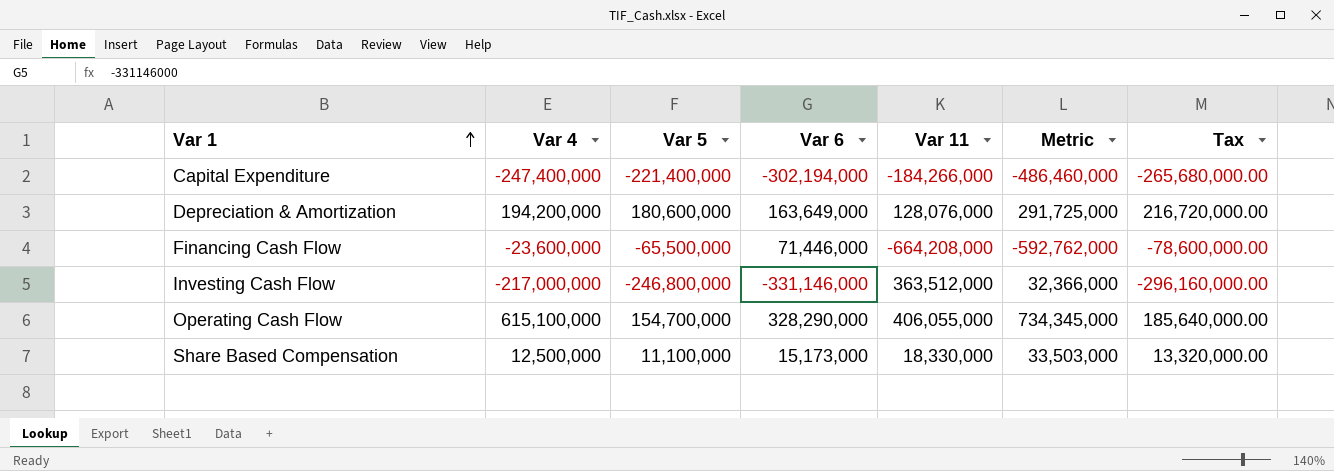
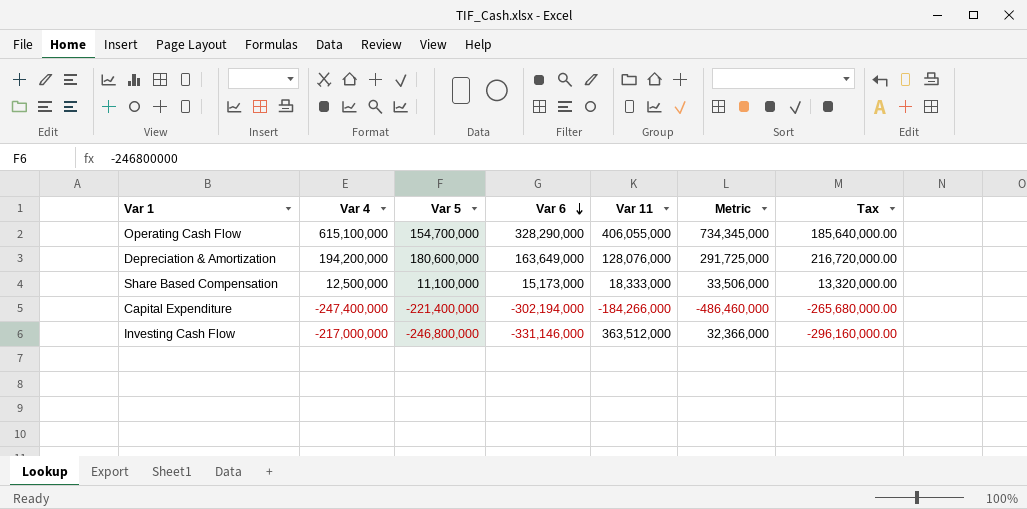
row order: Var 1 ascending -> Var 6 descending
row Financing Cash Flow: -23,600,000 | -65,500,000 | 71,446,000 | -664,208,000 | -592,762,000 | -78,600,000.00 -> none
Share Based Compensation | Var 11: 18,330,000 -> 18,333,000
Share Based Compensation | Metric: 33,503,000 -> 33,506,000

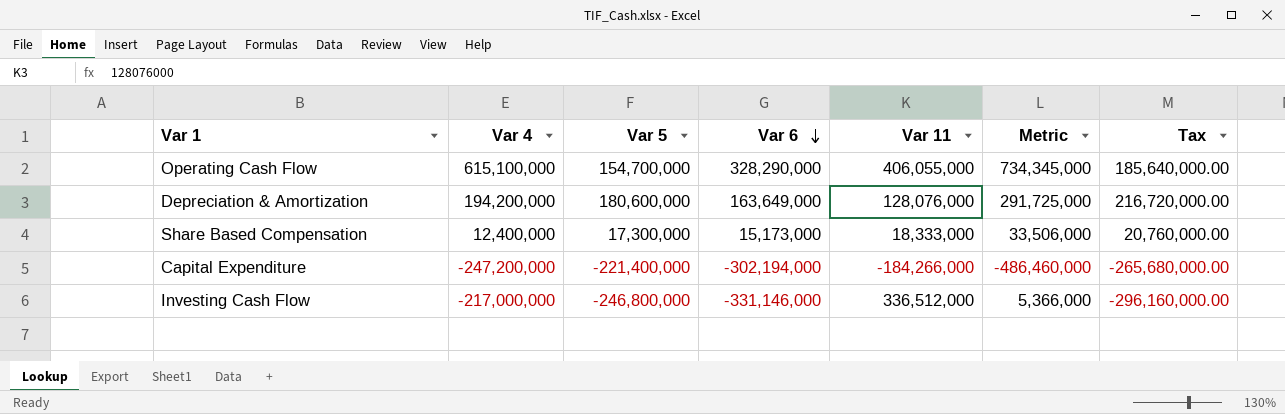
Share Based Compensation | Var 4: 12,500,000 -> 12,400,000
Share Based Compensation | Var 5: 11,100,000 -> 17,300,000
Share Based Compensation | Tax: 13,320,000.00 -> 20,760,000.00
Capital Expenditure | Var 4: -247,400,000 -> -247,200,000
Investing Cash Flow | Var 11: 363,512,000 -> 336,512,000
Investing Cash Flow | Metric: 32,366,000 -> 5,366,000

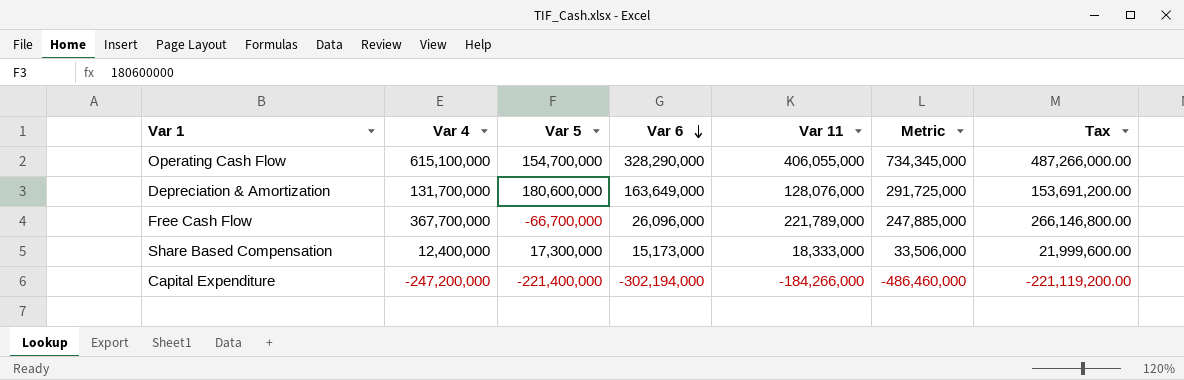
column Tax | formula: [Var 5] * 1.2 -> [Var 11] * 1.2
row Investing Cash Flow: -217,000,000 | -246,800,000 | -331,146,000 | 336,512,000 | 5,366,000 | -296,160,000.00 -> none
Depreciation & Amortization | Var 4: 194,200,000 -> 131,700,000
row Free Cash Flow: none -> 367,700,000 | -66,700,000 | 26,096,000 | 221,789,000 | 247,885,000 | 266,146,800.00

